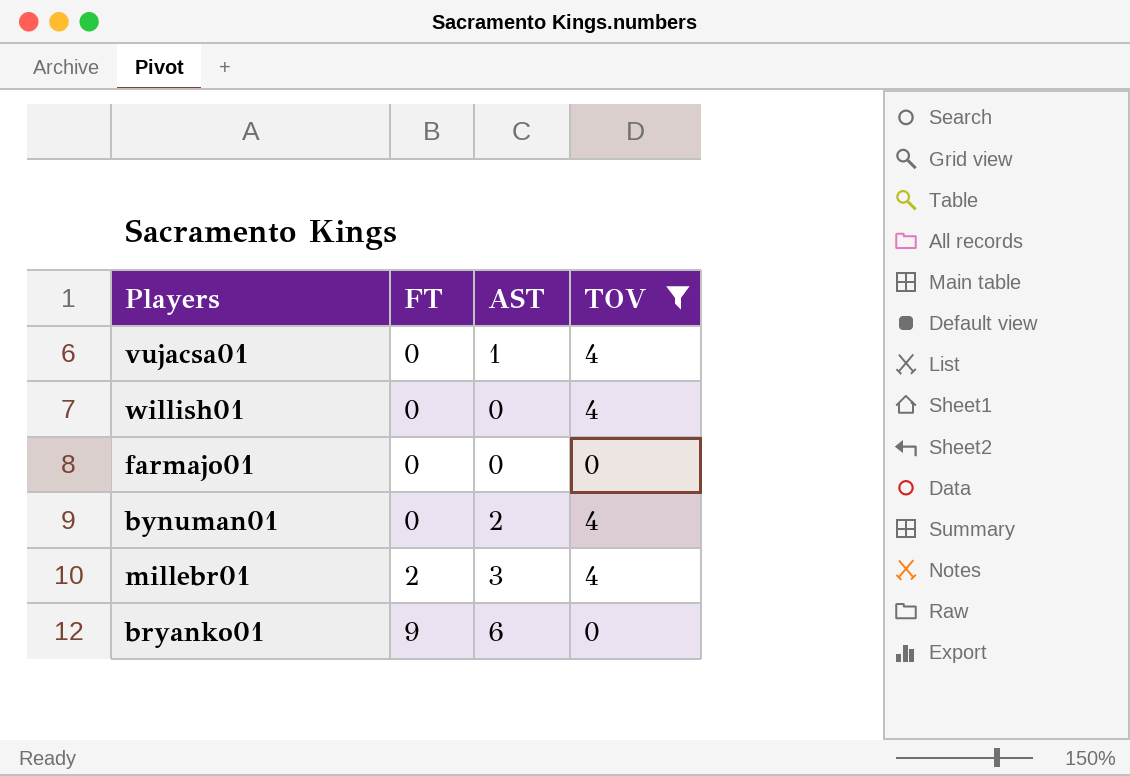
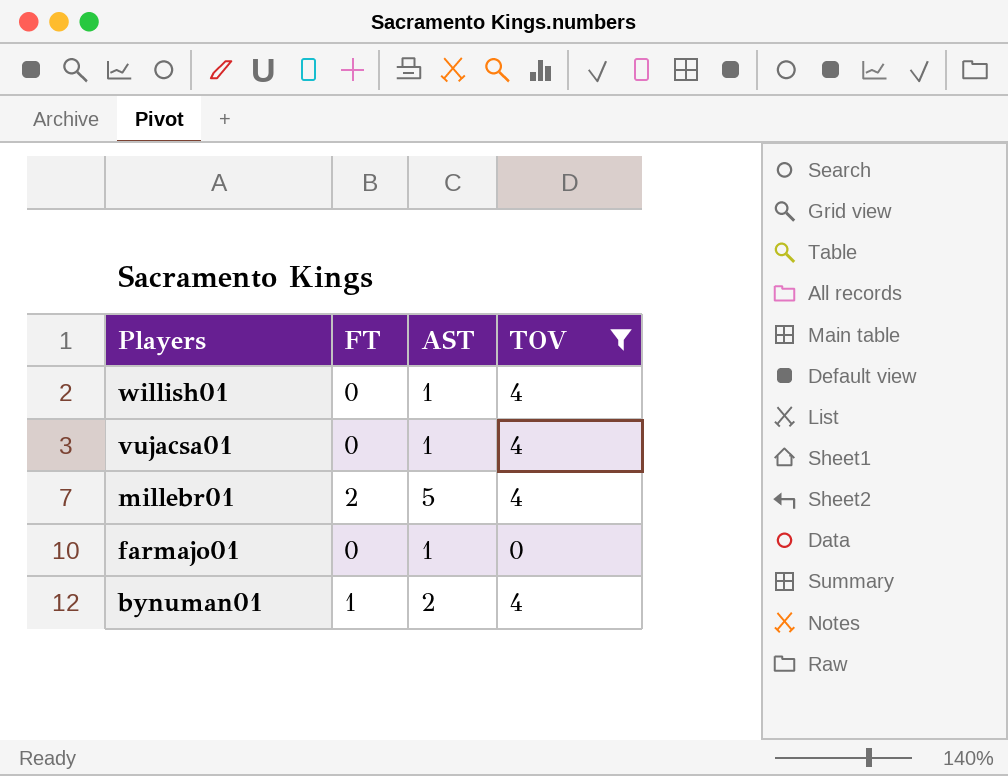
row order: FT ascending -> Players descending
row bryanko01: 9 | 6 | 0 -> none
willish01 | AST: 0 -> 1
millebr01 | AST: 3 -> 5
farmajo01 | AST: 0 -> 1
bynuman01 | FT: 0 -> 1

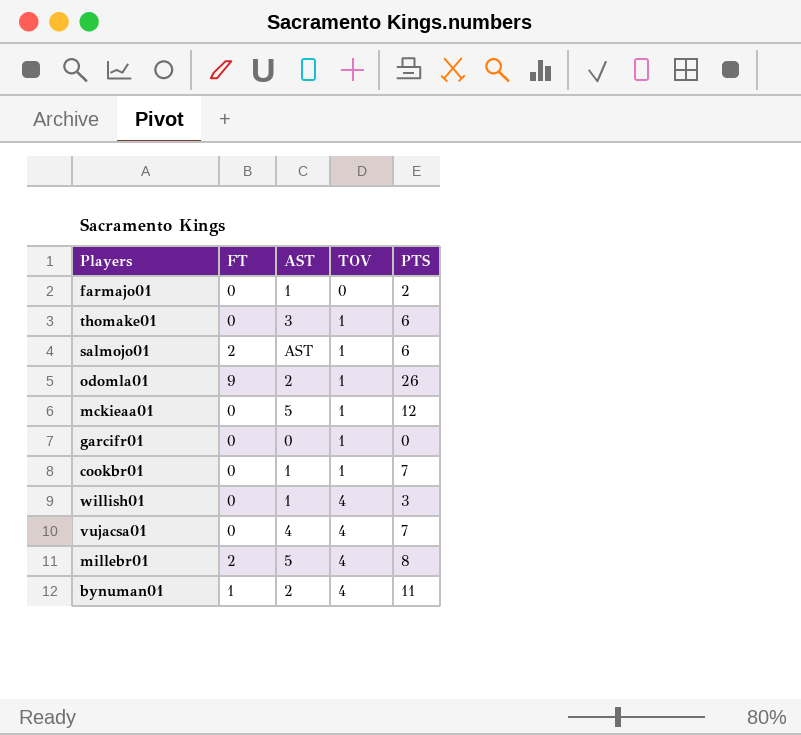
filter: TOV != 1 -> none
row order: Players descending -> TOV ascending
column PTS | position: none -> 5
vujacsa01 | AST: 1 -> 4

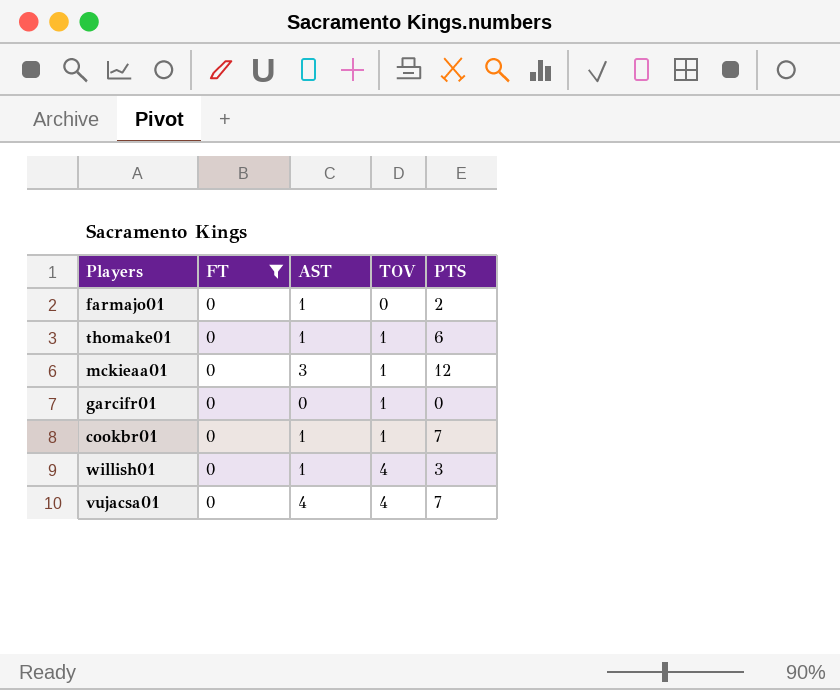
filter: none -> FT = 0
thomake01 | AST: 3 -> 1
mckieaa01 | AST: 5 -> 3

